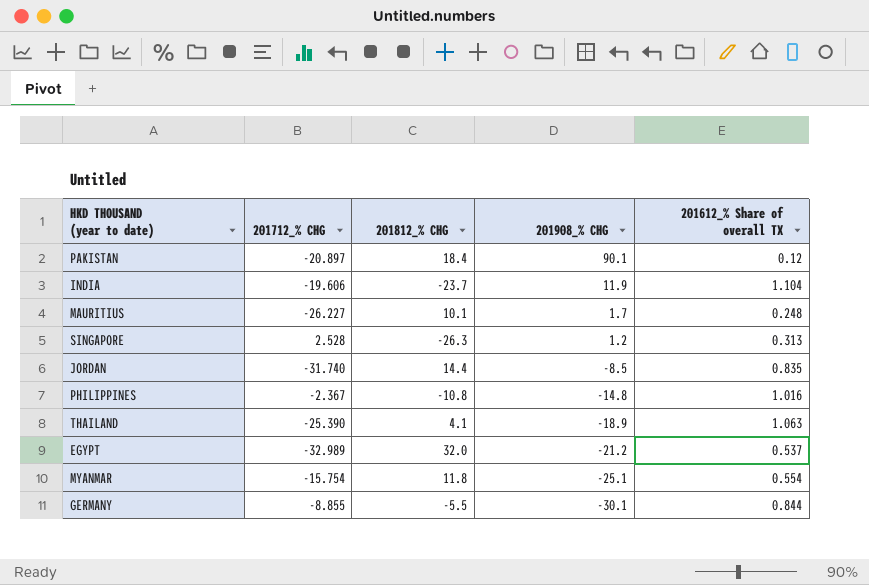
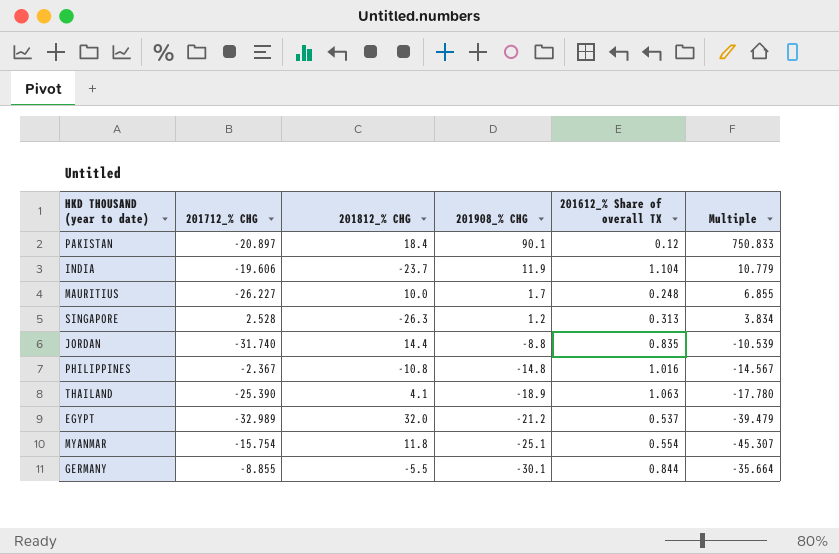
column Multiple | formula: none -> [201908_% CHG] / [201612_% Share of overall TX]
MAURITIUS | 201812_% CHG: 10.1 -> 10.0
JORDAN | 201908_% CHG: -8.5 -> -8.8

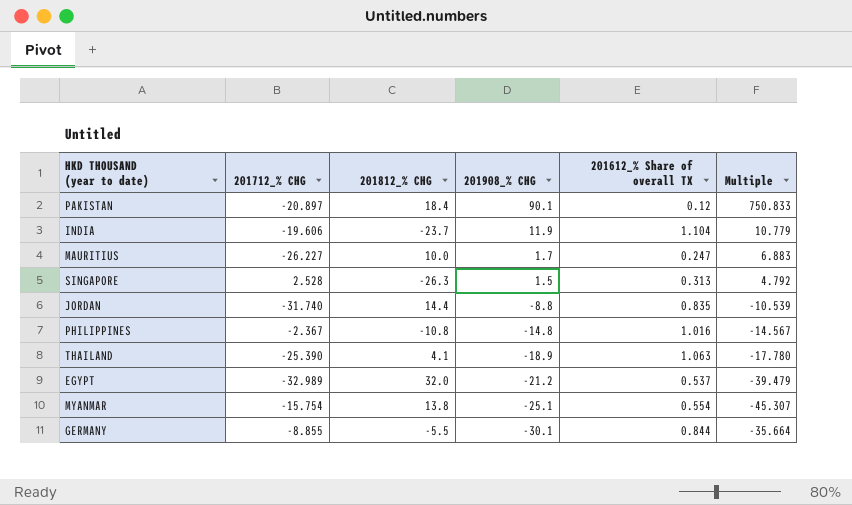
MAURITIUS | 201612_% Share of overall TX: 0.248 -> 0.247
MAURITIUS | Multiple: 6.855 -> 6.883
SINGAPORE | 201908_% CHG: 1.2 -> 1.5
SINGAPORE | Multiple: 3.834 -> 4.792
MYANMAR | 201812_% CHG: 11.8 -> 13.8

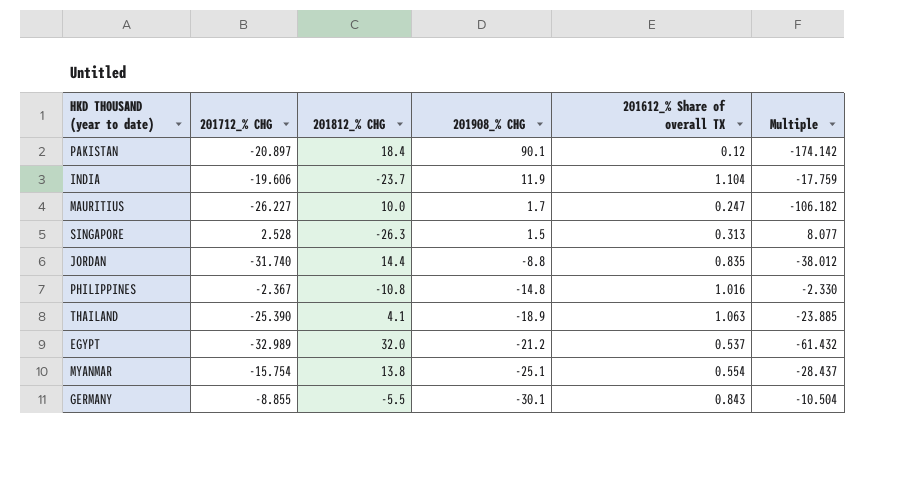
column Multiple | formula: [201908_% CHG] / [201612_% Share of overall TX] -> [201712_% CHG] / [201612_% Share of overall TX]
GERMANY | 201612_% Share of overall TX: 0.844 -> 0.843

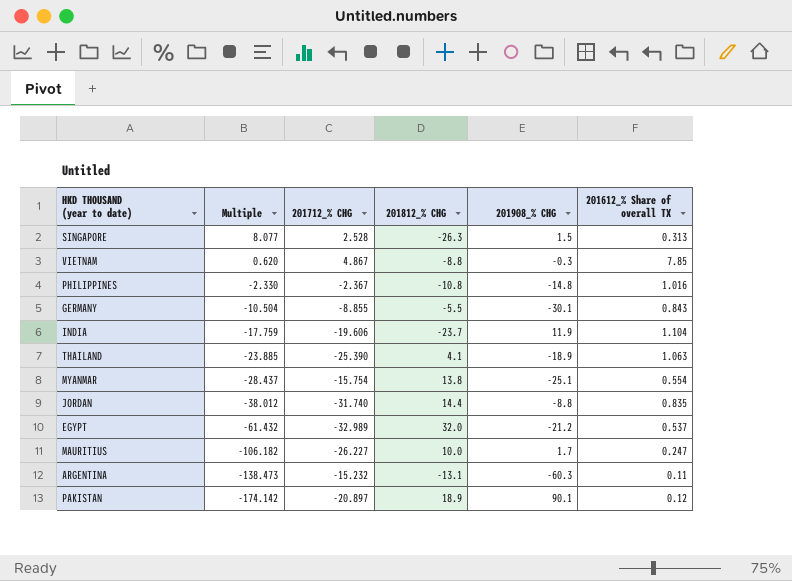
row order: 201908_% CHG descending -> Multiple descending
column Multiple | position: 6 -> 2
row VIETNAM: none -> 0.620 | 4.867 | -8.8 | -0.3 | 7.85
row ARGENTINA: none -> -138.473 | -15.232 | -13.1 | -60.3 | 0.11
PAKISTAN | 201812_% CHG: 18.4 -> 18.9

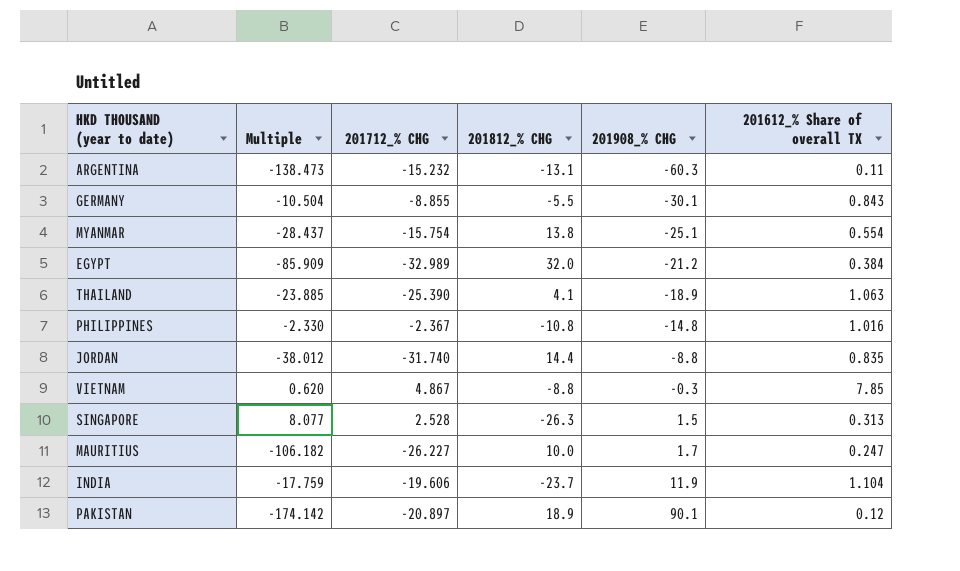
row order: Multiple descending -> 201908_% CHG ascending
EGYPT | Multiple: -61.432 -> -85.909
EGYPT | 201612_% Share of overall TX: 0.537 -> 0.384

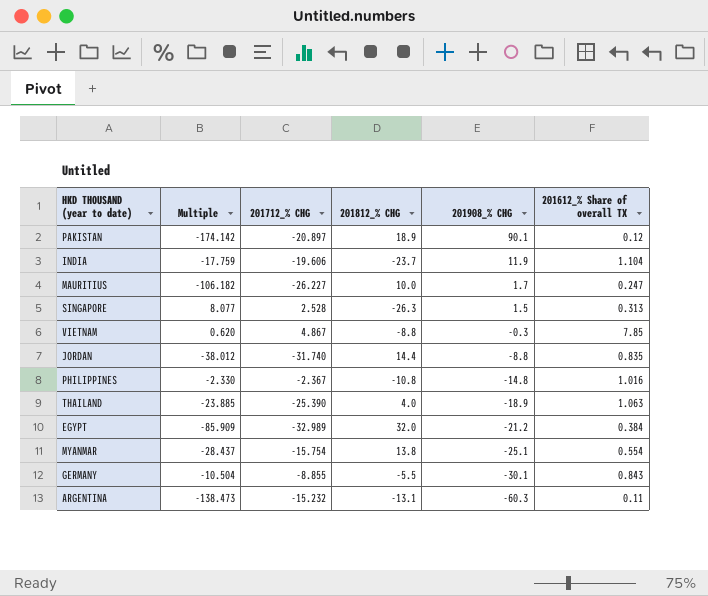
row order: 201908_% CHG ascending -> 201908_% CHG descending
THAILAND | 201812_% CHG: 4.1 -> 4.0

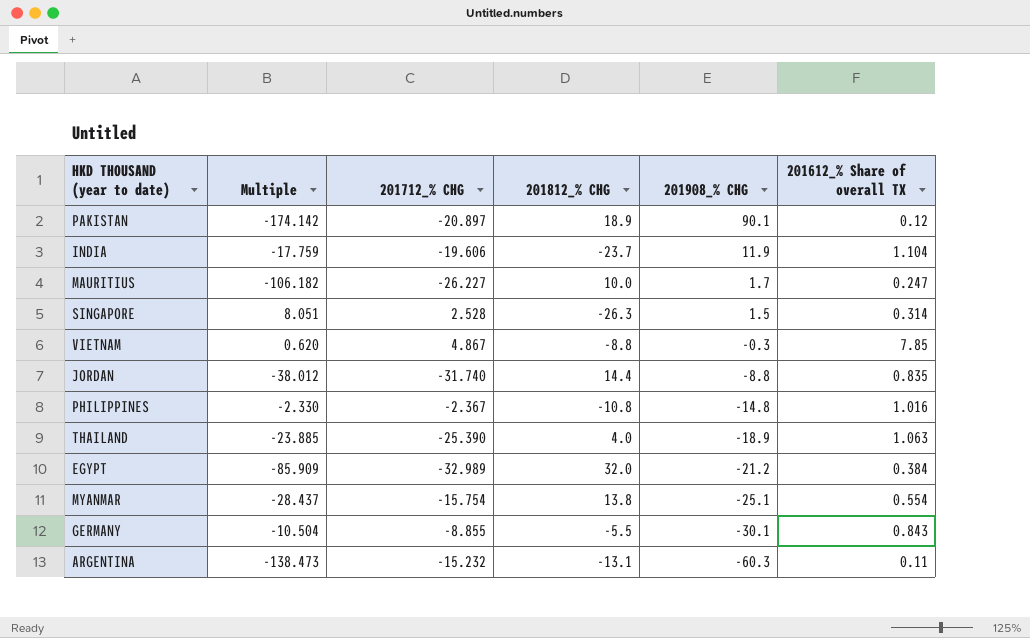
SINGAPORE | Multiple: 8.077 -> 8.051
SINGAPORE | 201612_% Share of overall TX: 0.313 -> 0.314

